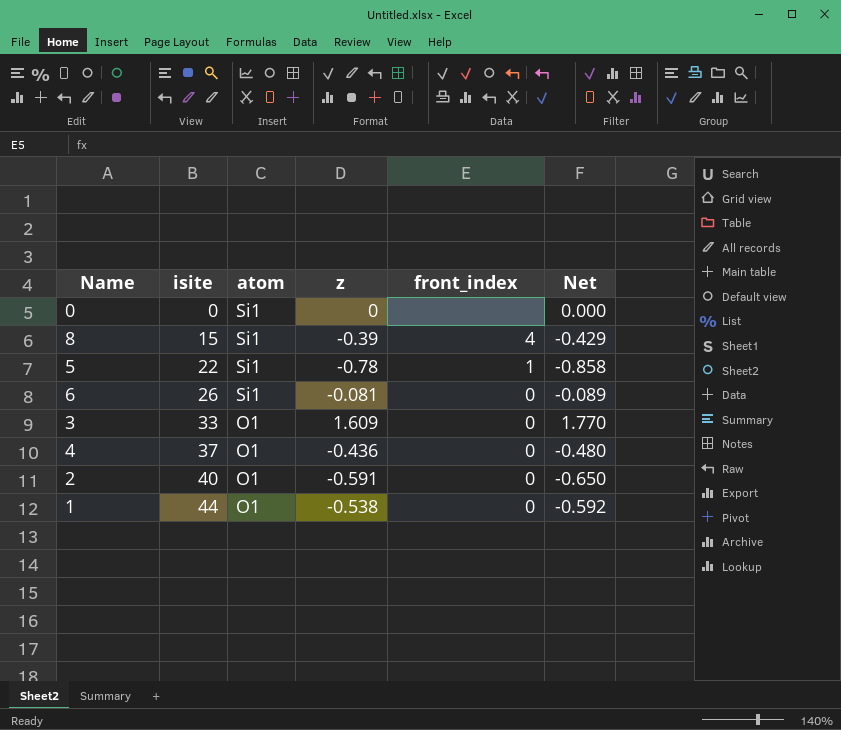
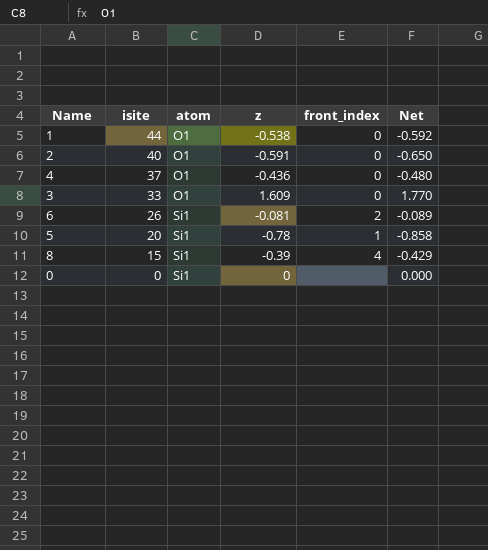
row order: isite ascending -> isite descending
6 | front_index: 0 -> 2
5 | isite: 22 -> 20

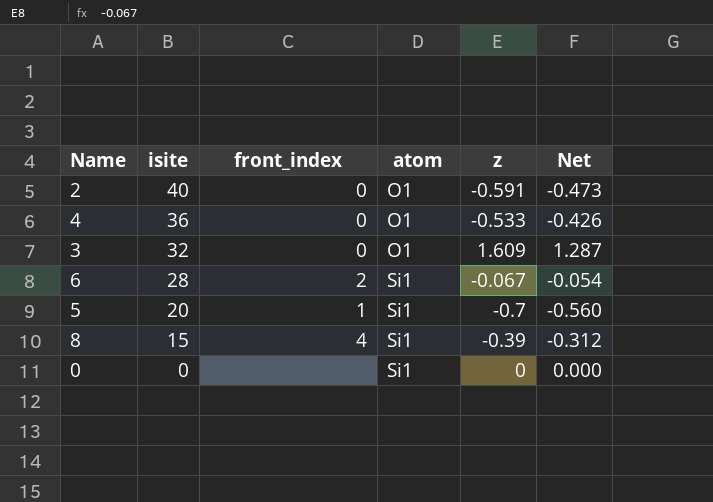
column front_index | position: 5 -> 3
column Net | formula: [z] * 1.1 -> [z] * 0.8
row 1: 44 | O1 | -0.538 | 0 | -0.592 -> none
4 | isite: 37 -> 36
4 | z: -0.436 -> -0.533
3 | isite: 33 -> 32
6 | isite: 26 -> 28
6 | z: -0.081 -> -0.067
5 | z: -0.78 -> -0.7

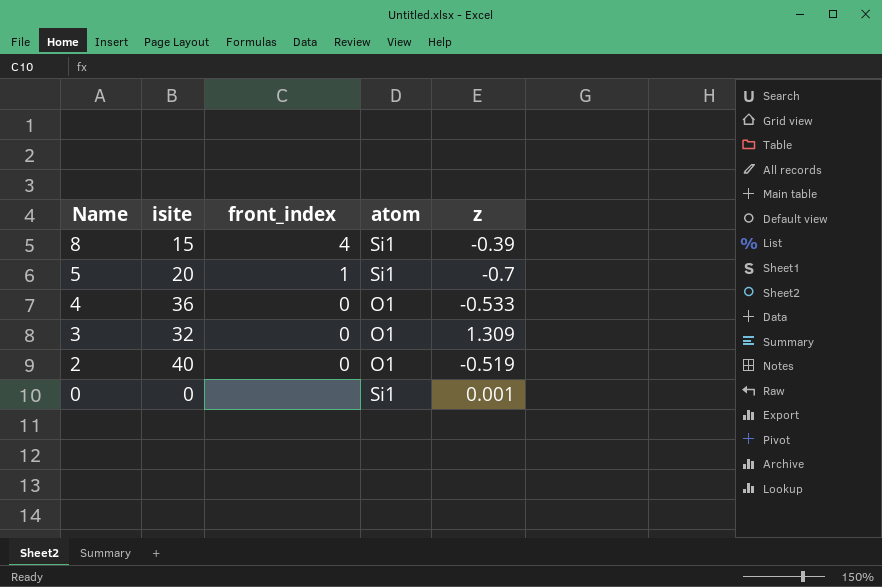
row order: isite descending -> Name descending
column Net | formula: [z] * 0.8 -> none
row 6: 28 | 2 | Si1 | -0.067 | -0.054 -> none
3 | z: 1.609 -> 1.309
2 | z: -0.591 -> -0.519
0 | z: 0 -> 0.001

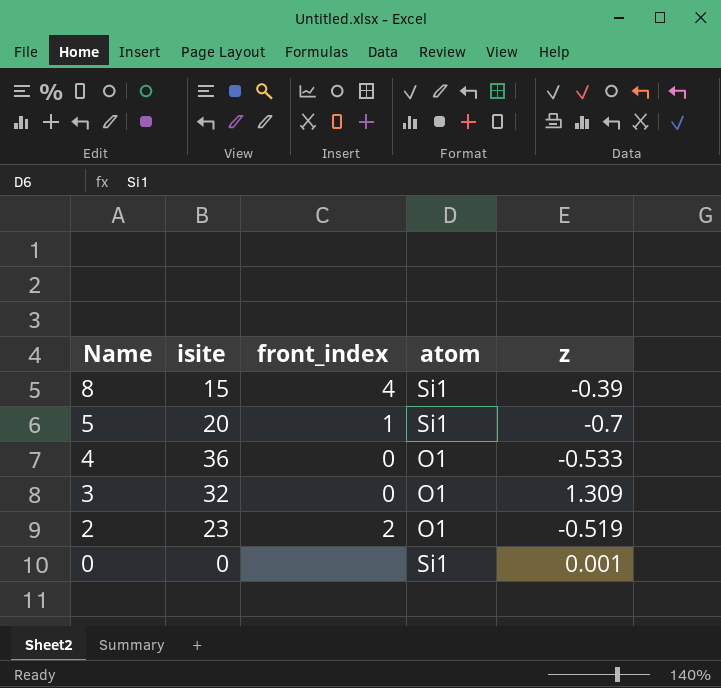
2 | isite: 40 -> 23
2 | front_index: 0 -> 2

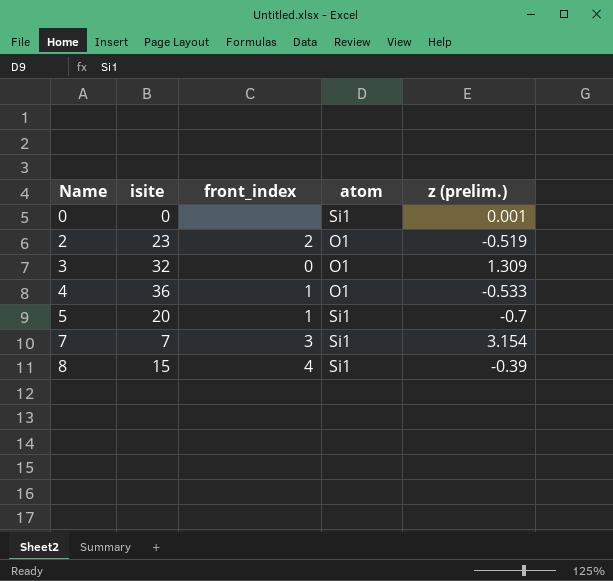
row order: Name descending -> Name ascending
column name: z -> z (prelim.)
4 | front_index: 0 -> 1
row 7: none -> 7 | 3 | Si1 | 3.154

